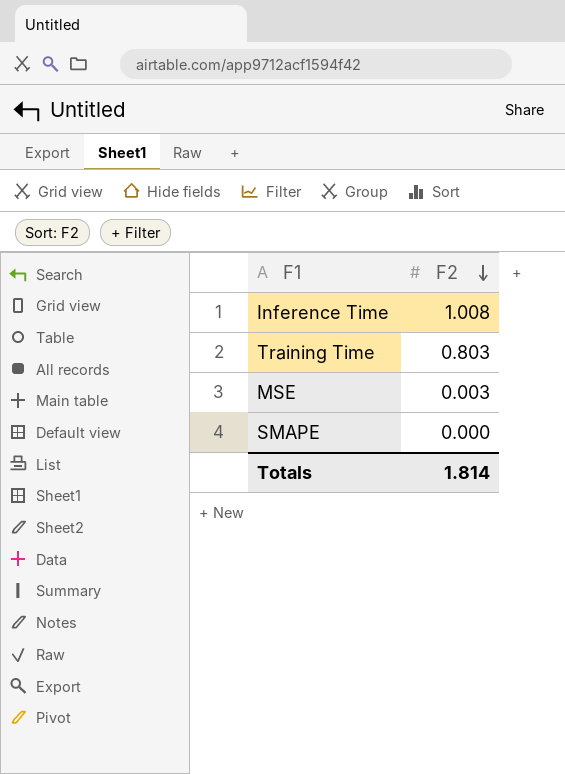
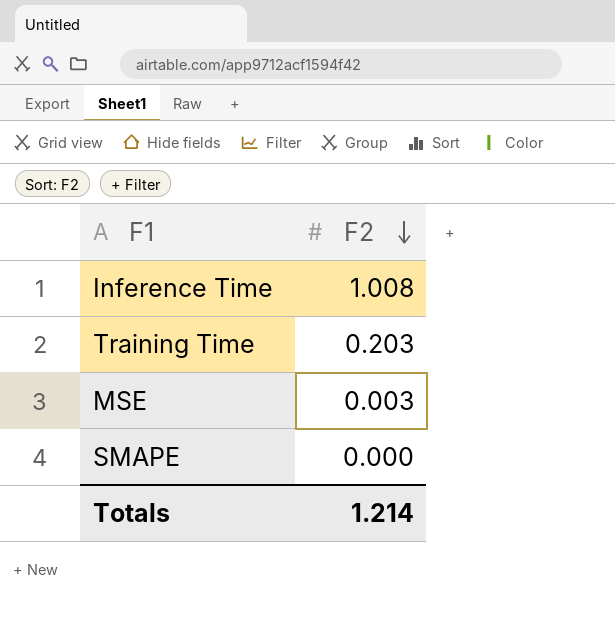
Training Time | F2: 0.803 -> 0.203
Totals | F2: 1.814 -> 1.214

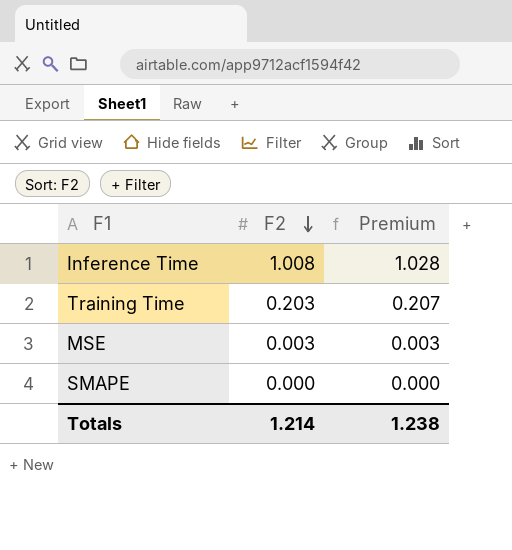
column Premium | formula: none -> [F2] * 1.02

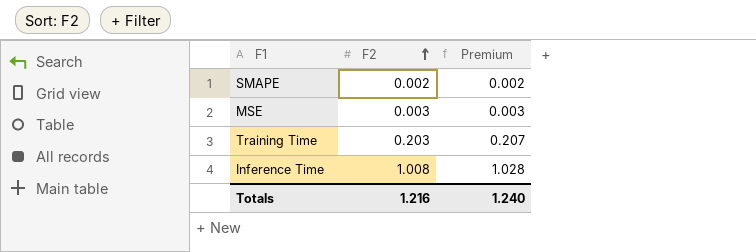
row order: F2 descending -> F2 ascending
SMAPE | F2: 0.000 -> 0.002
SMAPE | Premium: 0.000 -> 0.002
Totals | F2: 1.214 -> 1.216
Totals | Premium: 1.238 -> 1.240

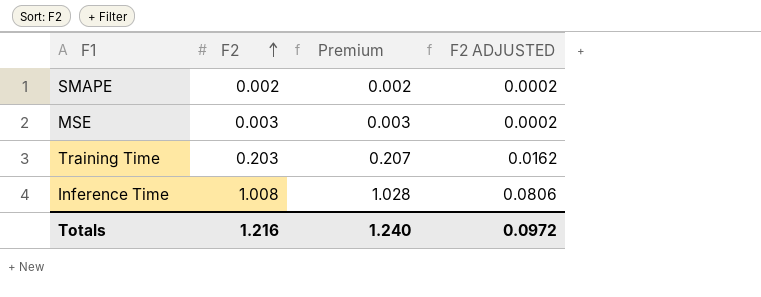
column F2 ADJUSTED | formula: none -> [F2] * 0.08

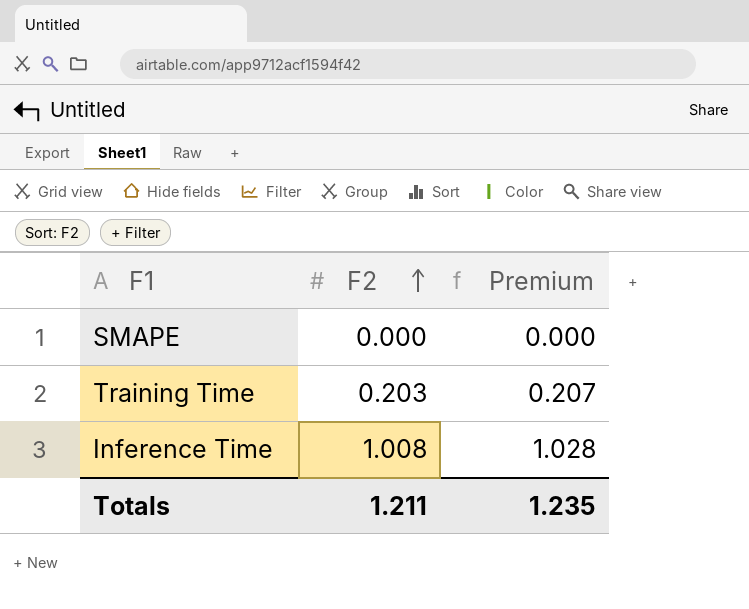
column F2 ADJUSTED | formula: [F2] * 0.08 -> none
row MSE: 0.003 | 0.003 | 0.0002 -> none
SMAPE | F2: 0.002 -> 0.000
SMAPE | Premium: 0.002 -> 0.000
Totals | F2: 1.216 -> 1.211
Totals | Premium: 1.240 -> 1.235

